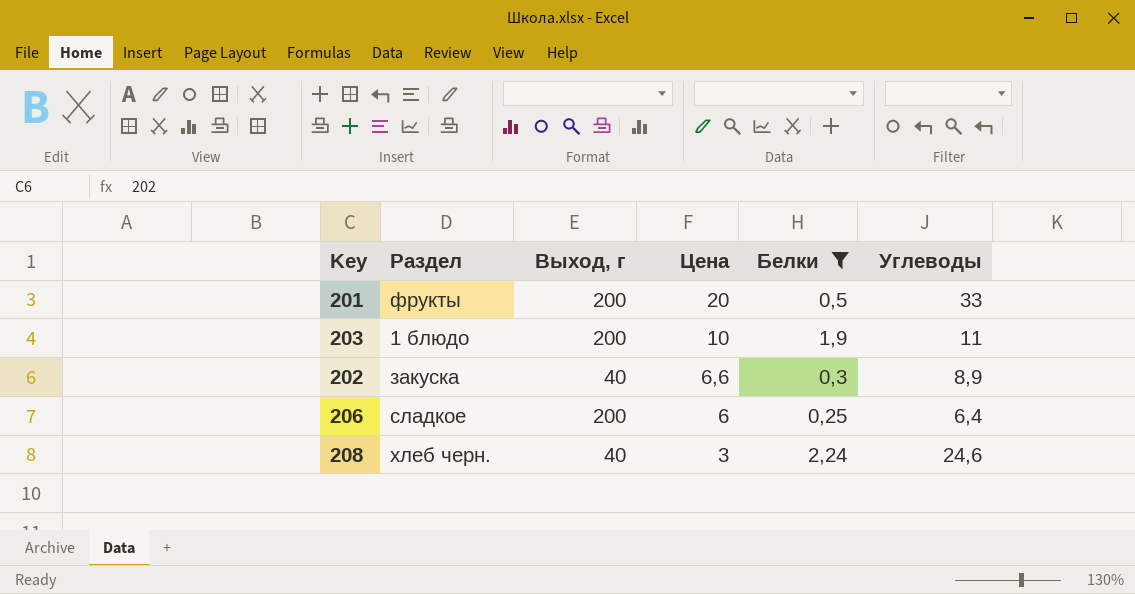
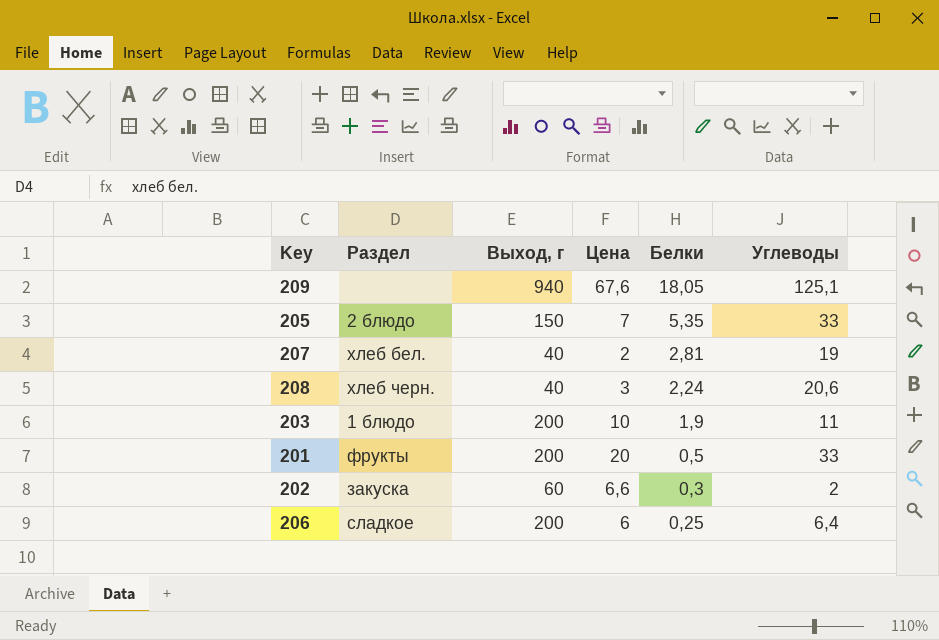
filter: Белки <= 2,24 -> none
row order: Цена descending -> Белки descending
208 | Углеводы: 24,6 -> 20,6
202 | Выход, г: 40 -> 60
202 | Углеводы: 8,9 -> 2

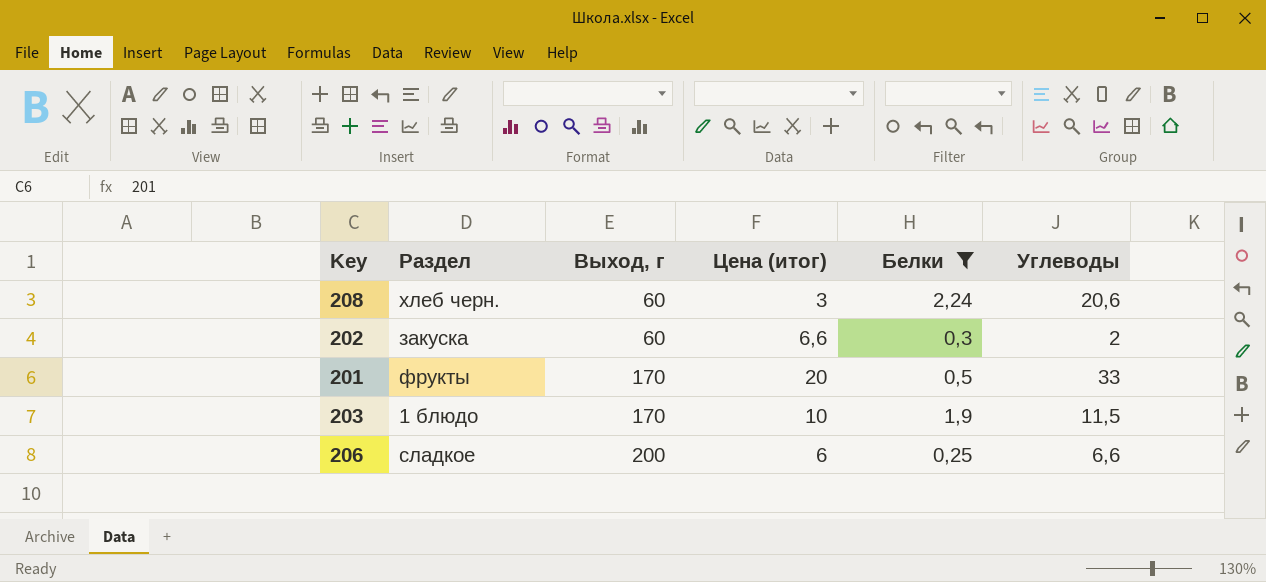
filter: none -> Белки <= 2,24
row order: Белки descending -> Выход, г ascending
column name: Цена -> Цена (итог)
208 | Выход, г: 40 -> 60
201 | Выход, г: 200 -> 170
203 | Выход, г: 200 -> 170
203 | Углеводы: 11 -> 11,5
206 | Углеводы: 6,4 -> 6,6

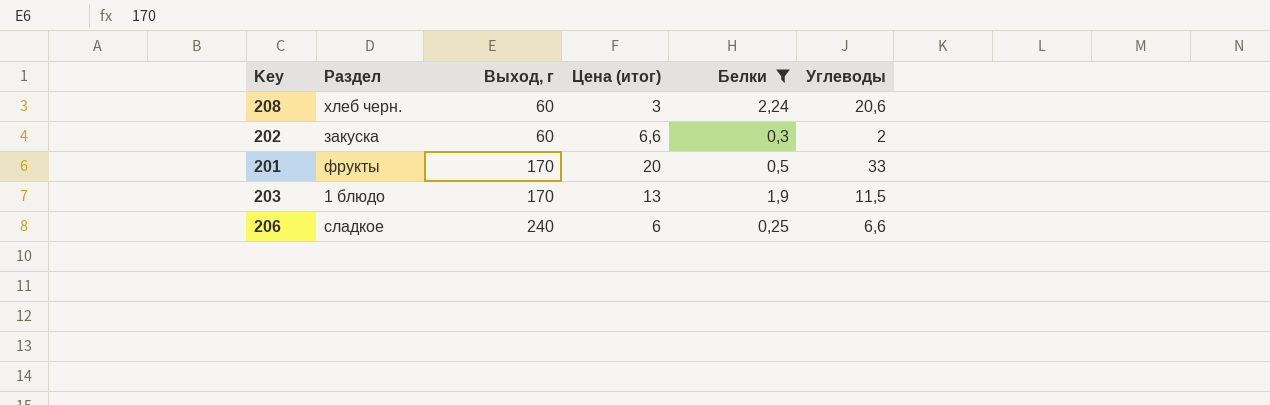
203 | Цена (итог): 10 -> 13
206 | Выход, г: 200 -> 240

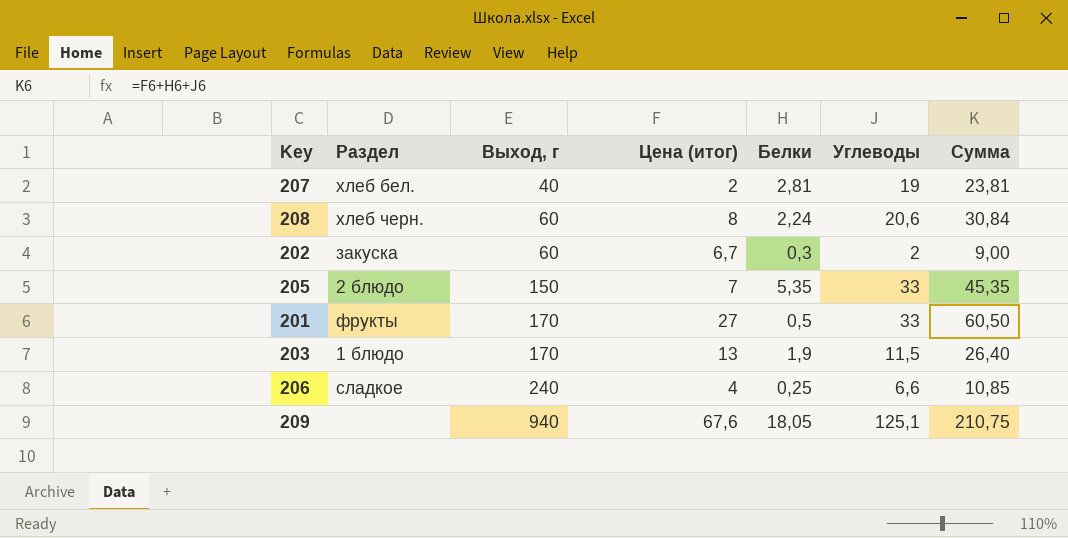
filter: Белки <= 2,24 -> none
column Сумма | formula: none -> [Цена (итог)] + [Белки] + [Углеводы]
208 | Цена (итог): 3 -> 8
202 | Цена (итог): 6,6 -> 6,7
201 | Цена (итог): 20 -> 27
206 | Цена (итог): 6 -> 4

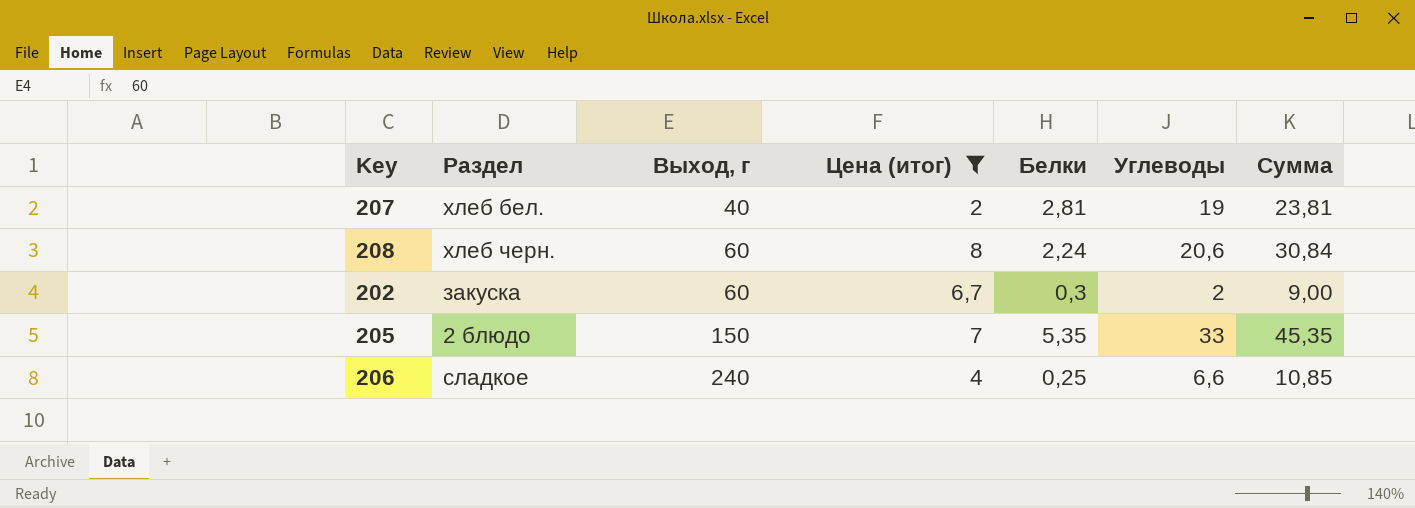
filter: none -> Цена (итог) <= 8

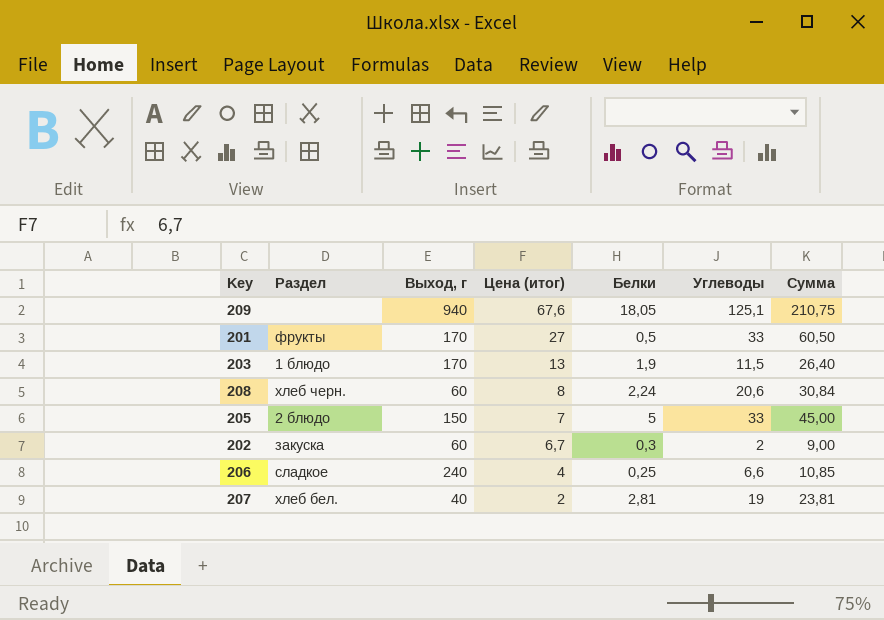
filter: Цена (итог) <= 8 -> none
row order: Выход, г ascending -> Цена (итог) descending
205 | Белки: 5,35 -> 5
205 | Сумма: 45,35 -> 45,00

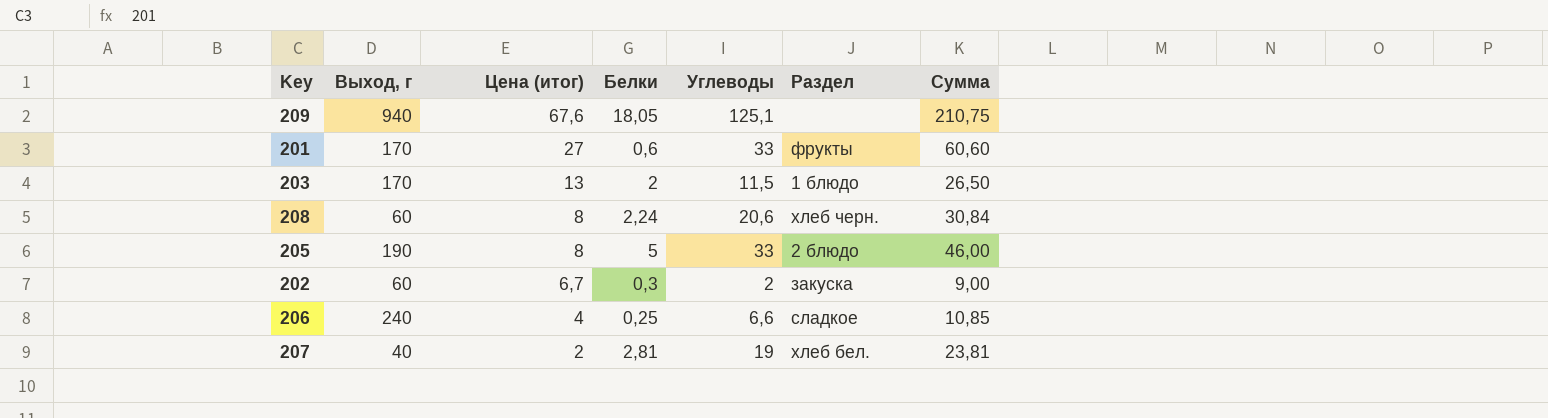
column Раздел | position: 2 -> 6
201 | Белки: 0,5 -> 0,6
201 | Сумма: 60,50 -> 60,60
203 | Белки: 1,9 -> 2
203 | Сумма: 26,40 -> 26,50
205 | Выход, г: 150 -> 190
205 | Цена (итог): 7 -> 8
205 | Сумма: 45,00 -> 46,00

